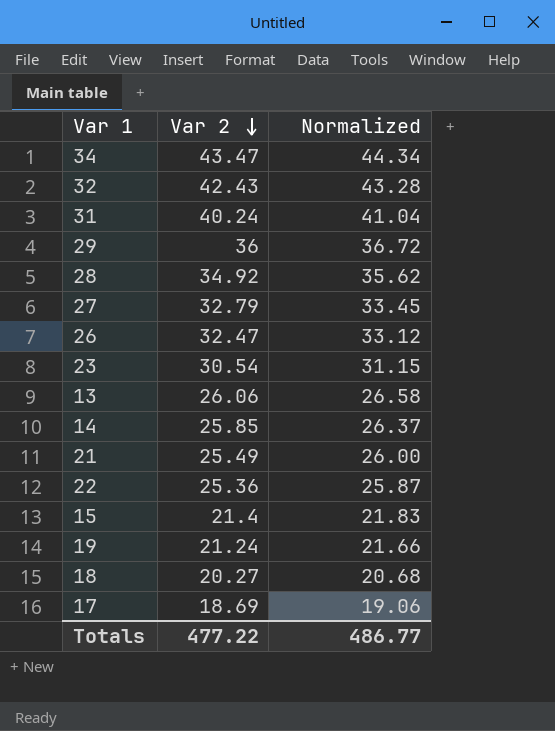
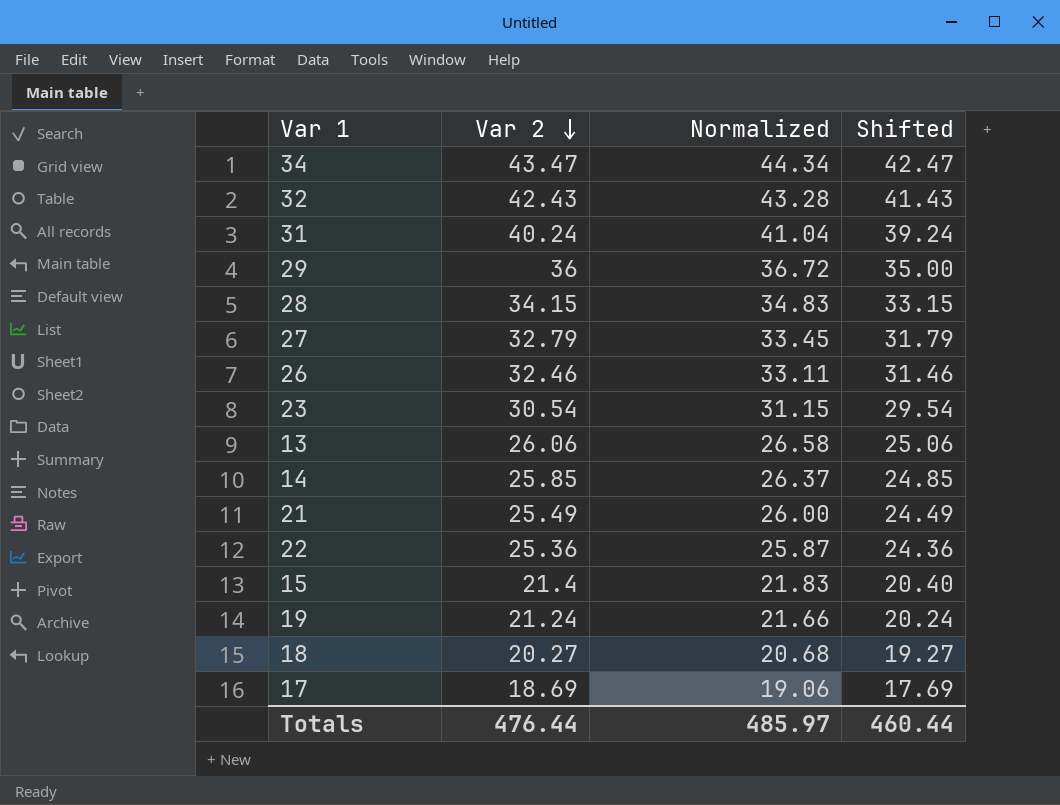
column Shifted | formula: none -> [Var 2] - 1
28 | Var 2: 34.92 -> 34.15
28 | Normalized: 35.62 -> 34.83
26 | Var 2: 32.47 -> 32.46
26 | Normalized: 33.12 -> 33.11
Totals | Var 2: 477.22 -> 476.44
Totals | Normalized: 486.77 -> 485.97

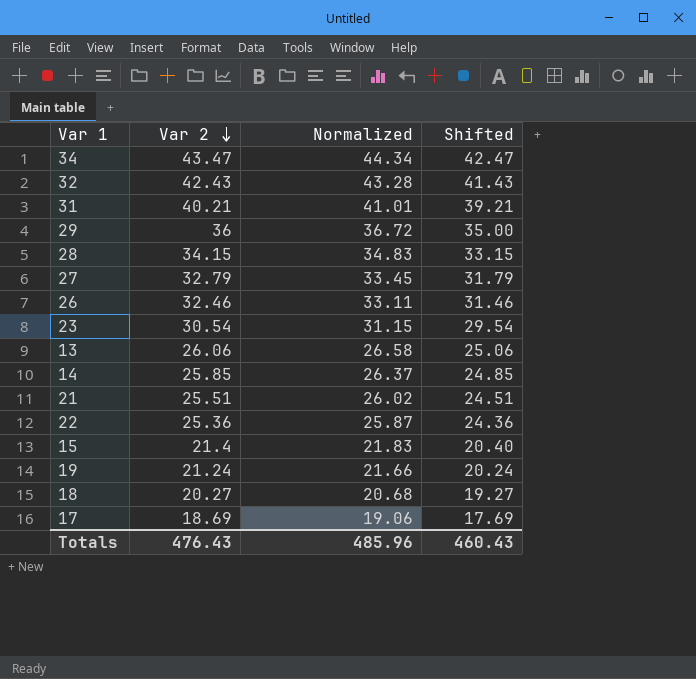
31 | Var 2: 40.24 -> 40.21
31 | Normalized: 41.04 -> 41.01
31 | Shifted: 39.24 -> 39.21
21 | Var 2: 25.49 -> 25.51
21 | Normalized: 26.00 -> 26.02
21 | Shifted: 24.49 -> 24.51
Totals | Var 2: 476.44 -> 476.43
Totals | Normalized: 485.97 -> 485.96
Totals | Shifted: 460.44 -> 460.43

